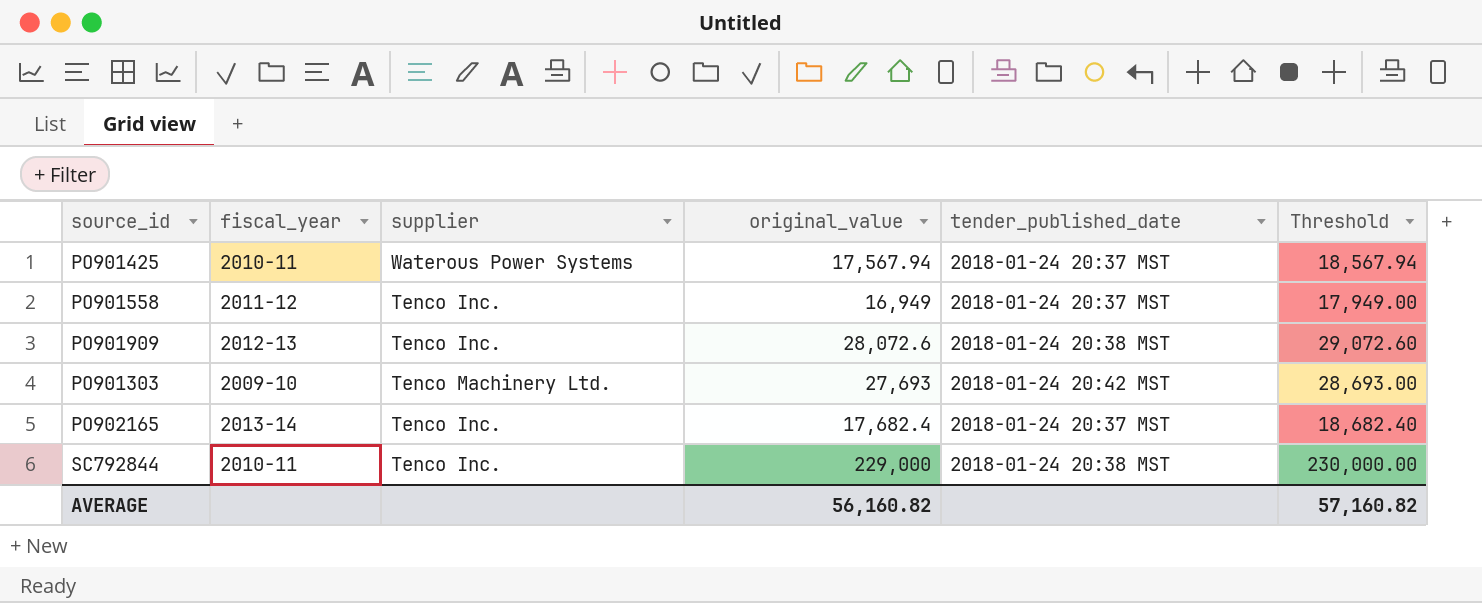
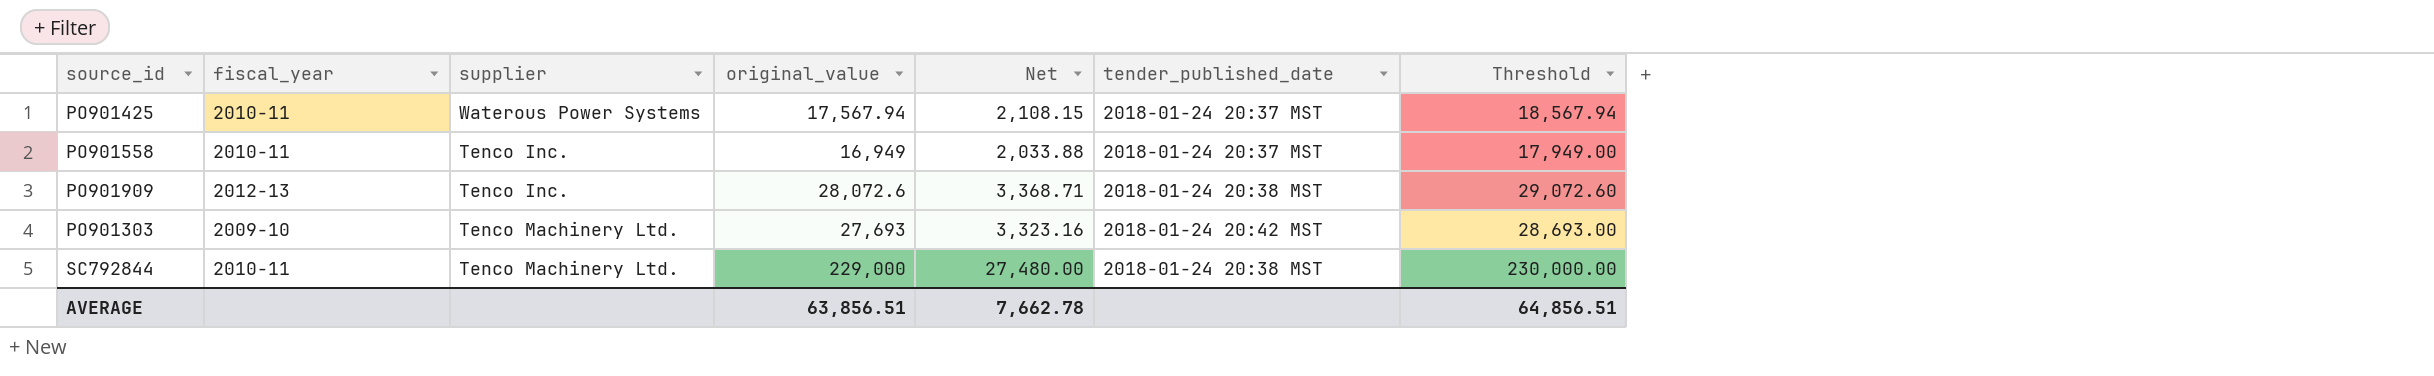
column Net | formula: none -> [original_value] * 0.12
row PO902165: 2013-14 | Tenco Inc. | 17,682.4 | 2018-01-24 20:37 MST | 18,682.40 -> none
PO901558 | fiscal_year: 2011-12 -> 2010-11
SC792844 | supplier: Tenco Inc. -> Tenco Machinery Ltd.
AVERAGE | original_value: 56,160.82 -> 63,856.51
AVERAGE | Threshold: 57,160.82 -> 64,856.51

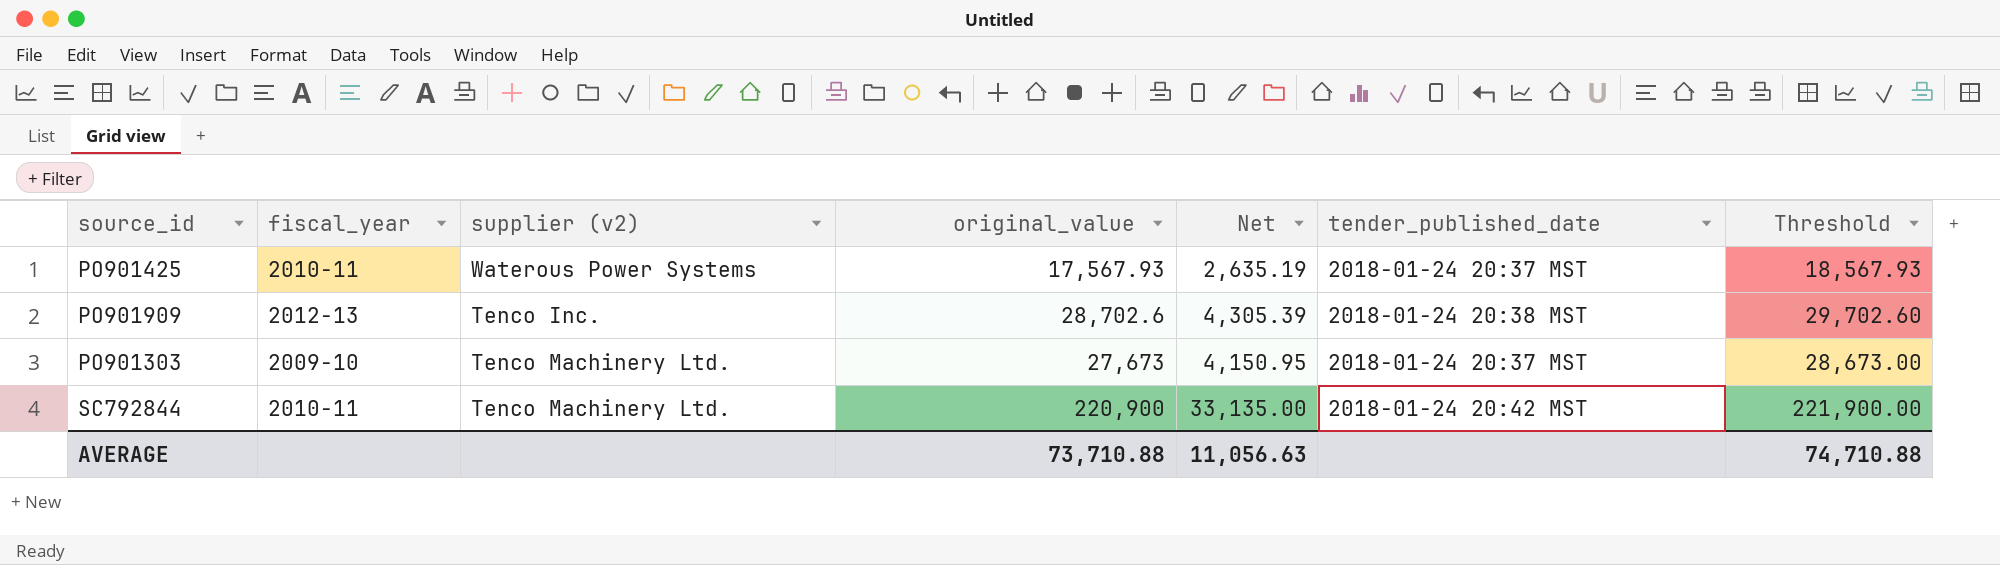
column name: supplier -> supplier (v2)
column Net | formula: [original_value] * 0.12 -> [original_value] * 0.15
row PO901558: 2010-11 | Tenco Inc. | 16,949 | 2,033.88 | 2018-01-24 20:37 MST | 17,949.00 -> none
PO901425 | original_value: 17,567.94 -> 17,567.93
PO901425 | Threshold: 18,567.94 -> 18,567.93
PO901909 | original_value: 28,072.6 -> 28,702.6
PO901909 | Threshold: 29,072.60 -> 29,702.60
PO901303 | original_value: 27,693 -> 27,673
PO901303 | tender_published_date: 2018-01-24 20:42 MST -> 2018-01-24 20:37 MST
PO901303 | Threshold: 28,693.00 -> 28,673.00
SC792844 | original_value: 229,000 -> 220,900
SC792844 | tender_published_date: 2018-01-24 20:38 MST -> 2018-01-24 20:42 MST
SC792844 | Threshold: 230,000.00 -> 221,900.00
AVERAGE | original_value: 63,856.51 -> 73,710.88
AVERAGE | Net: 7,662.78 -> 11,056.63
AVERAGE | Threshold: 64,856.51 -> 74,710.88

